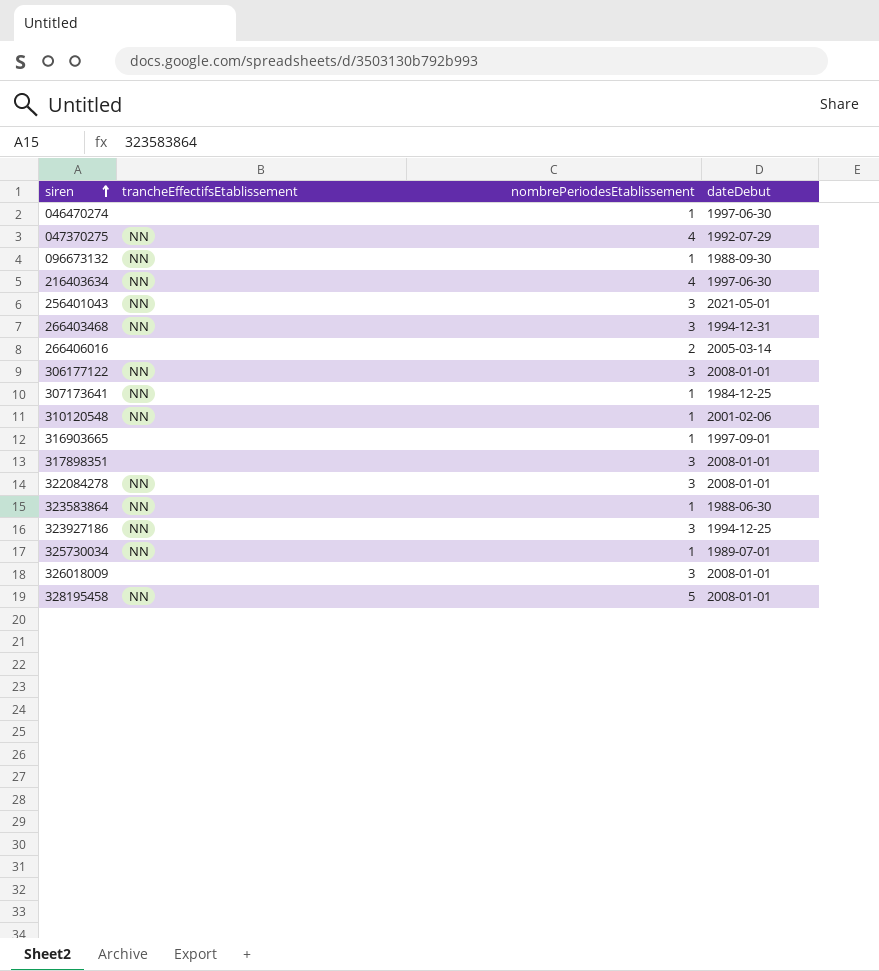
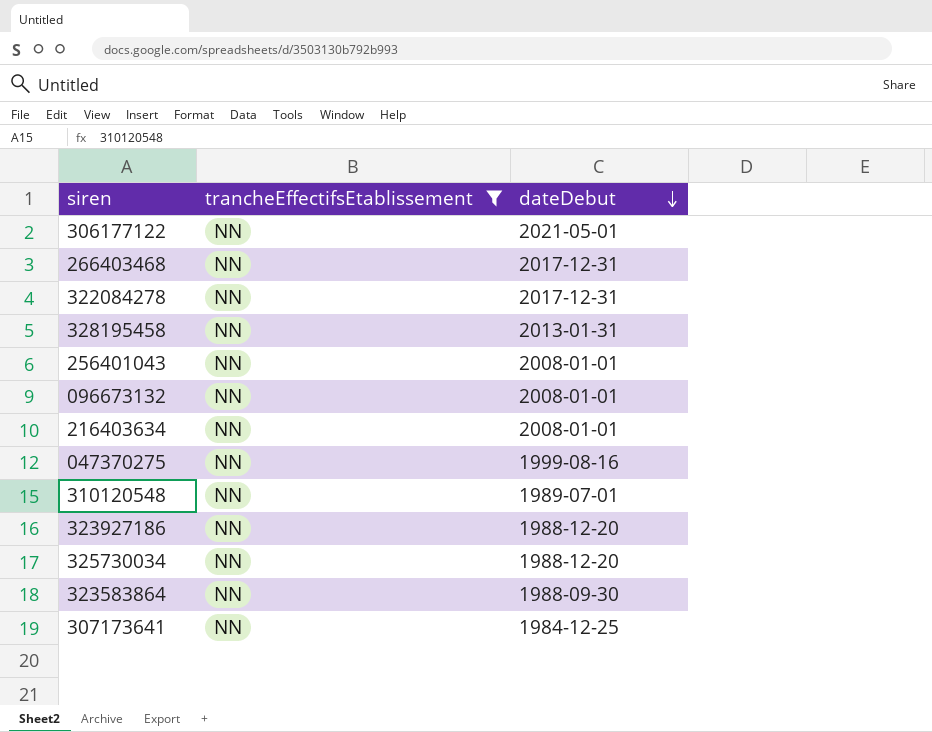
filter: none -> trancheEffectifsEtablissement = NN
row order: siren ascending -> dateDebut descending
column nombrePeriodesEtablissement | position: 3 -> none
306177122 | dateDebut: 2008-01-01 -> 2021-05-01
266403468 | dateDebut: 1994-12-31 -> 2017-12-31
322084278 | dateDebut: 2008-01-01 -> 2017-12-31
328195458 | dateDebut: 2008-01-01 -> 2013-01-31
256401043 | dateDebut: 2021-05-01 -> 2008-01-01
096673132 | dateDebut: 1988-09-30 -> 2008-01-01
216403634 | dateDebut: 1997-06-30 -> 2008-01-01
047370275 | dateDebut: 1992-07-29 -> 1999-08-16
310120548 | dateDebut: 2001-02-06 -> 1989-07-01
323927186 | dateDebut: 1994-12-25 -> 1988-12-20
325730034 | dateDebut: 1989-07-01 -> 1988-12-20
323583864 | dateDebut: 1988-06-30 -> 1988-09-30

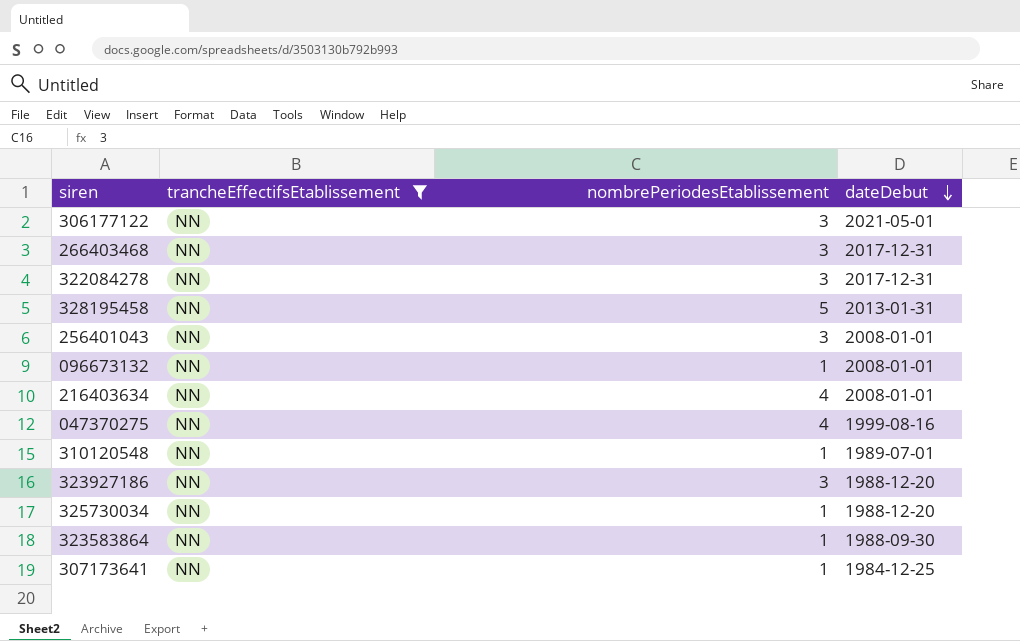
column nombrePeriodesEtablissement | position: none -> 3

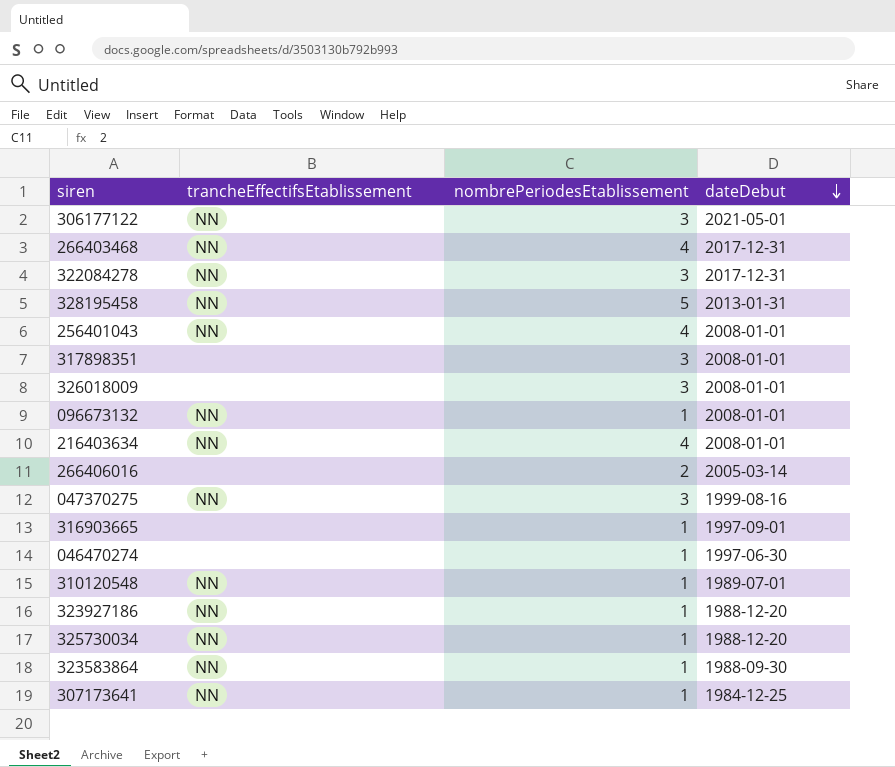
filter: trancheEffectifsEtablissement = NN -> none
266403468 | nombrePeriodesEtablissement: 3 -> 4
256401043 | nombrePeriodesEtablissement: 3 -> 4
047370275 | nombrePeriodesEtablissement: 4 -> 3
323927186 | nombrePeriodesEtablissement: 3 -> 1

